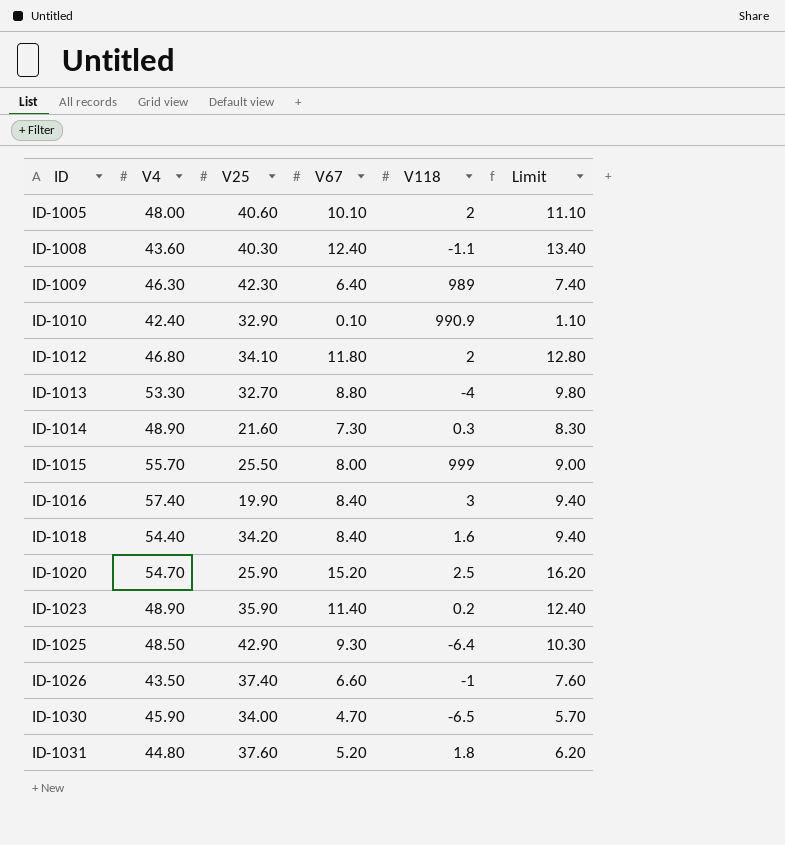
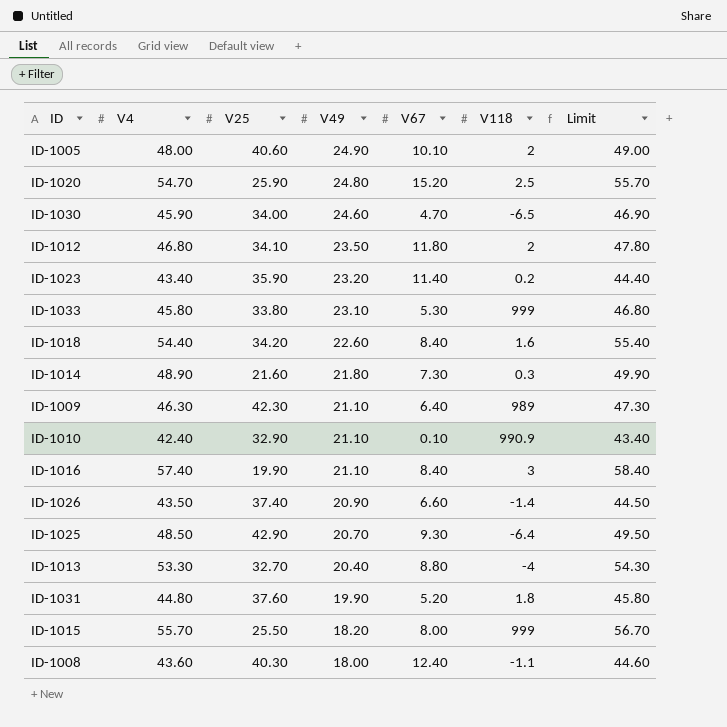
row order: ID ascending -> V49 descending
column V49 | position: none -> 4
column Limit | formula: [V67] + 1 -> [V4] + 1
ID-1023 | V4: 48.90 -> 43.40
row ID-1033: none -> 45.80 | 33.80 | 23.10 | 5.30 | 999 | 46.80
ID-1026 | V118: -1 -> -1.4

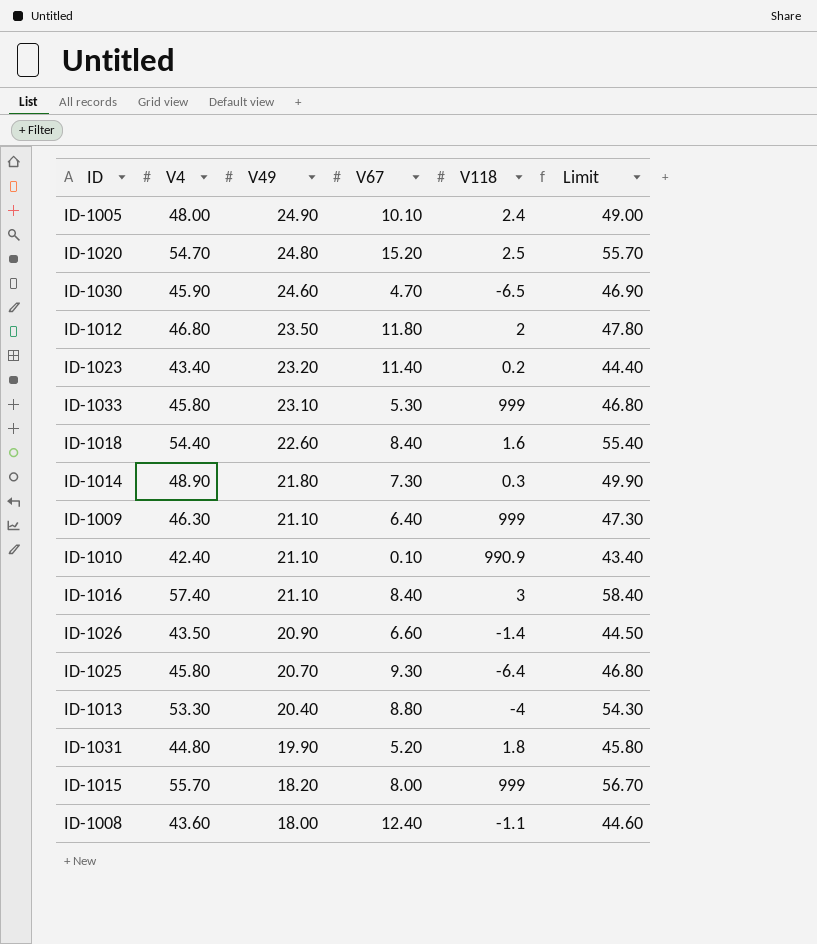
column V25 | position: 3 -> none
ID-1005 | V118: 2 -> 2.4
ID-1009 | V118: 989 -> 999
ID-1025 | V4: 48.50 -> 45.80
ID-1025 | Limit: 49.50 -> 46.80

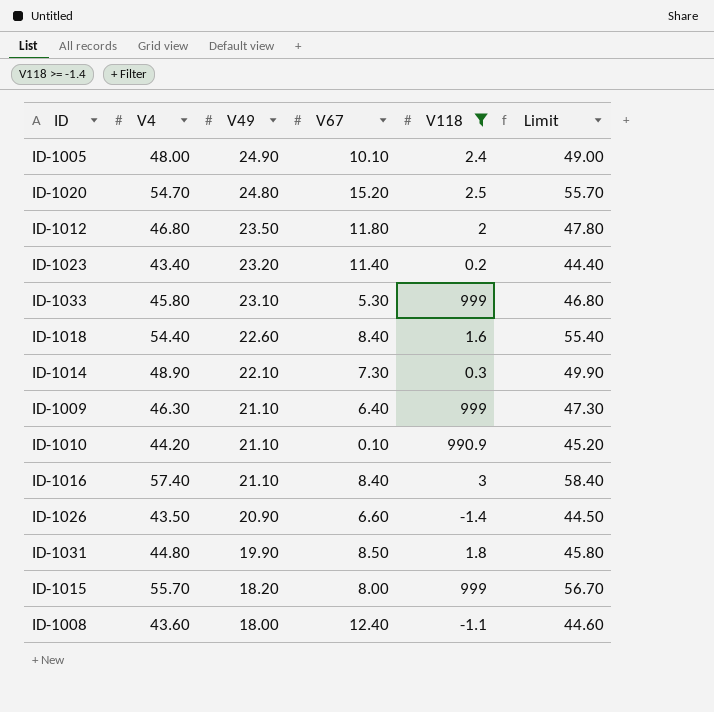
filter: none -> V118 >= -1.4
ID-1014 | V49: 21.80 -> 22.10
ID-1010 | V4: 42.40 -> 44.20
ID-1010 | Limit: 43.40 -> 45.20
ID-1031 | V67: 5.20 -> 8.50

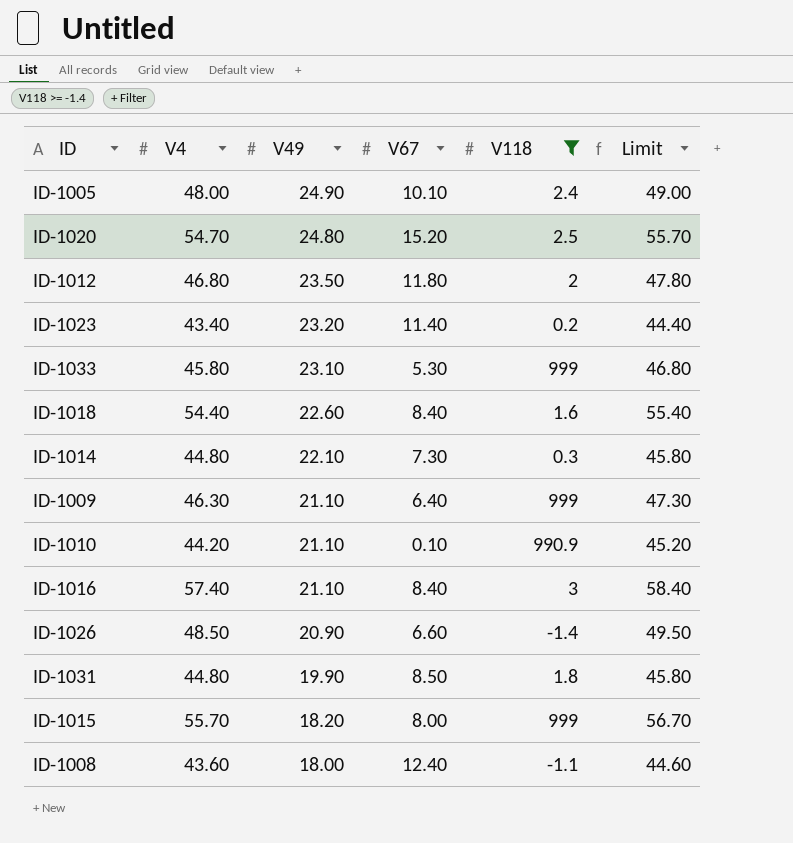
ID-1014 | V4: 48.90 -> 44.80
ID-1014 | Limit: 49.90 -> 45.80
ID-1026 | V4: 43.50 -> 48.50
ID-1026 | Limit: 44.50 -> 49.50

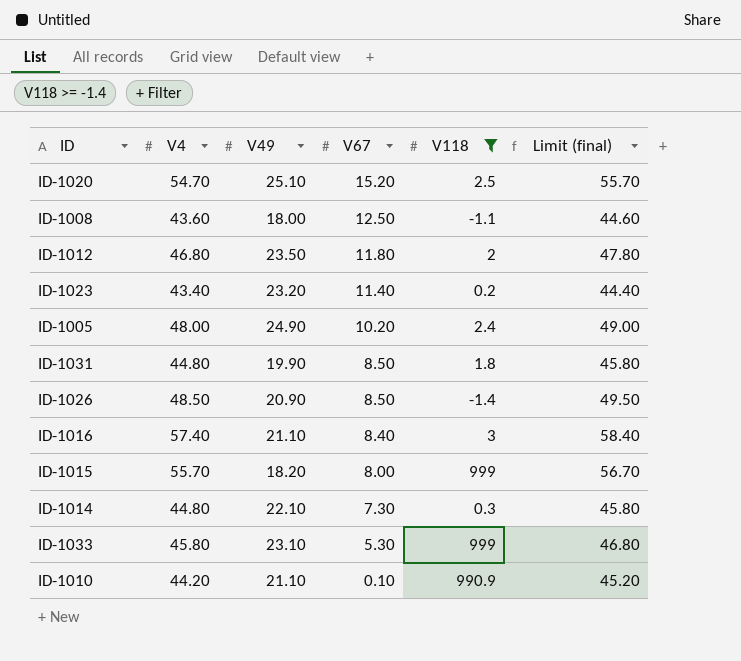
row order: V49 descending -> V67 descending
column name: Limit -> Limit (final)
row ID-1018: 54.40 | 22.60 | 8.40 | 1.6 | 55.40 -> none
row ID-1009: 46.30 | 21.10 | 6.40 | 999 | 47.30 -> none
ID-1020 | V49: 24.80 -> 25.10
ID-1008 | V67: 12.40 -> 12.50
ID-1005 | V67: 10.10 -> 10.20
ID-1026 | V67: 6.60 -> 8.50

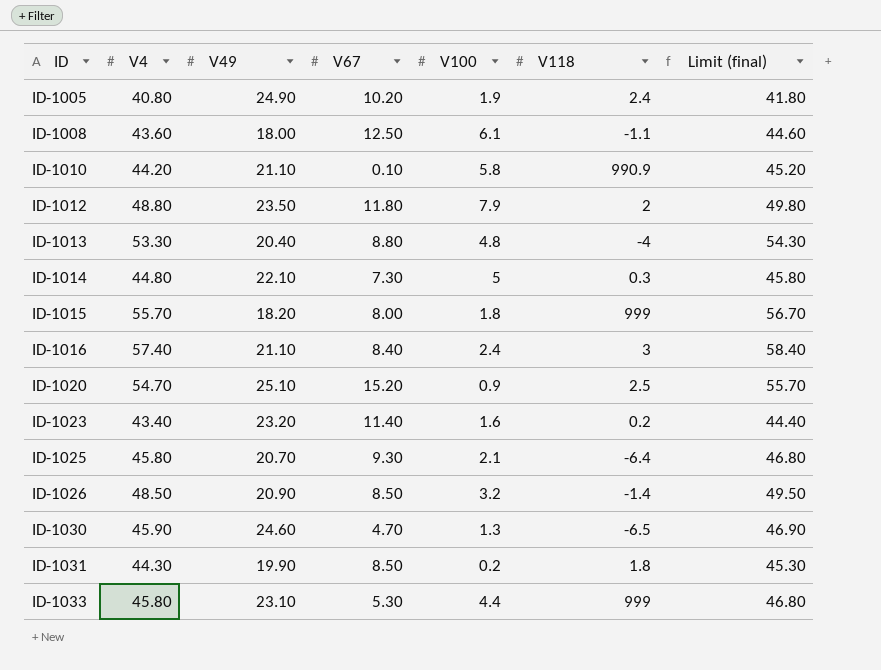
filter: V118 >= -1.4 -> none
row order: V67 descending -> ID ascending
column V100 | position: none -> 5
ID-1005 | V4: 48.00 -> 40.80
ID-1005 | Limit (final): 49.00 -> 41.80
ID-1012 | V4: 46.80 -> 48.80
ID-1012 | Limit (final): 47.80 -> 49.80
ID-1031 | V4: 44.80 -> 44.30
ID-1031 | Limit (final): 45.80 -> 45.30

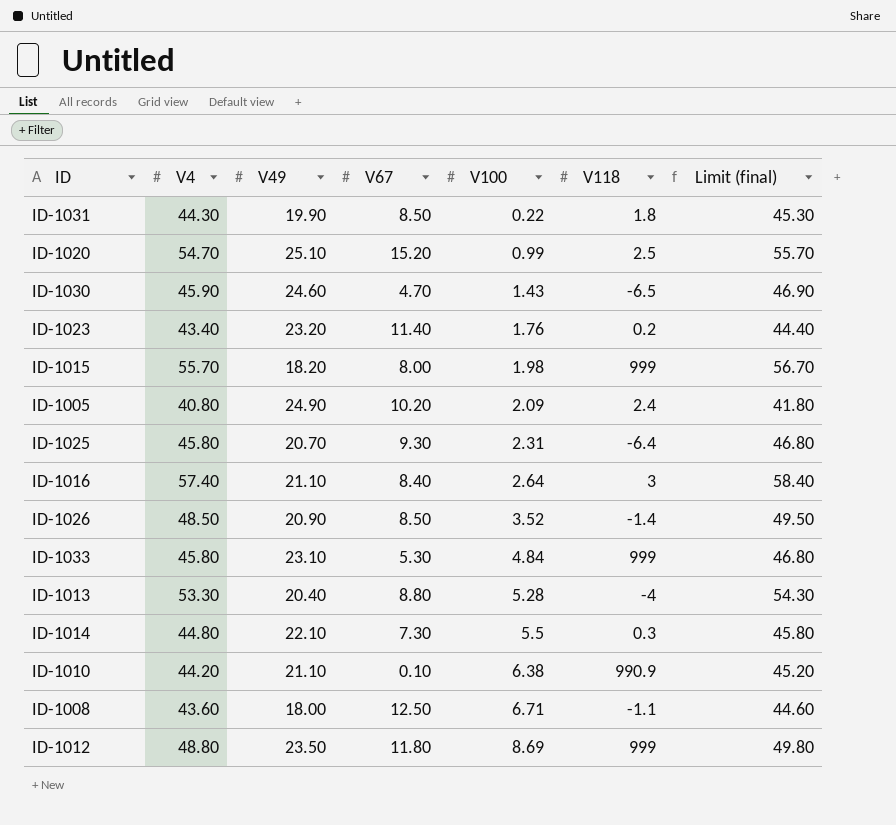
row order: ID ascending -> V100 ascending
ID-1031 | V100: 0.2 -> 0.22
ID-1020 | V100: 0.9 -> 0.99
ID-1030 | V100: 1.3 -> 1.43
ID-1023 | V100: 1.6 -> 1.76
ID-1015 | V100: 1.8 -> 1.98
ID-1005 | V100: 1.9 -> 2.09
ID-1025 | V100: 2.1 -> 2.31
ID-1016 | V100: 2.4 -> 2.64
ID-1026 | V100: 3.2 -> 3.52
ID-1033 | V100: 4.4 -> 4.84
ID-1013 | V100: 4.8 -> 5.28
ID-1014 | V100: 5 -> 5.5
ID-1010 | V100: 5.8 -> 6.38
ID-1008 | V100: 6.1 -> 6.71
ID-1012 | V100: 7.9 -> 8.69
ID-1012 | V118: 2 -> 999

